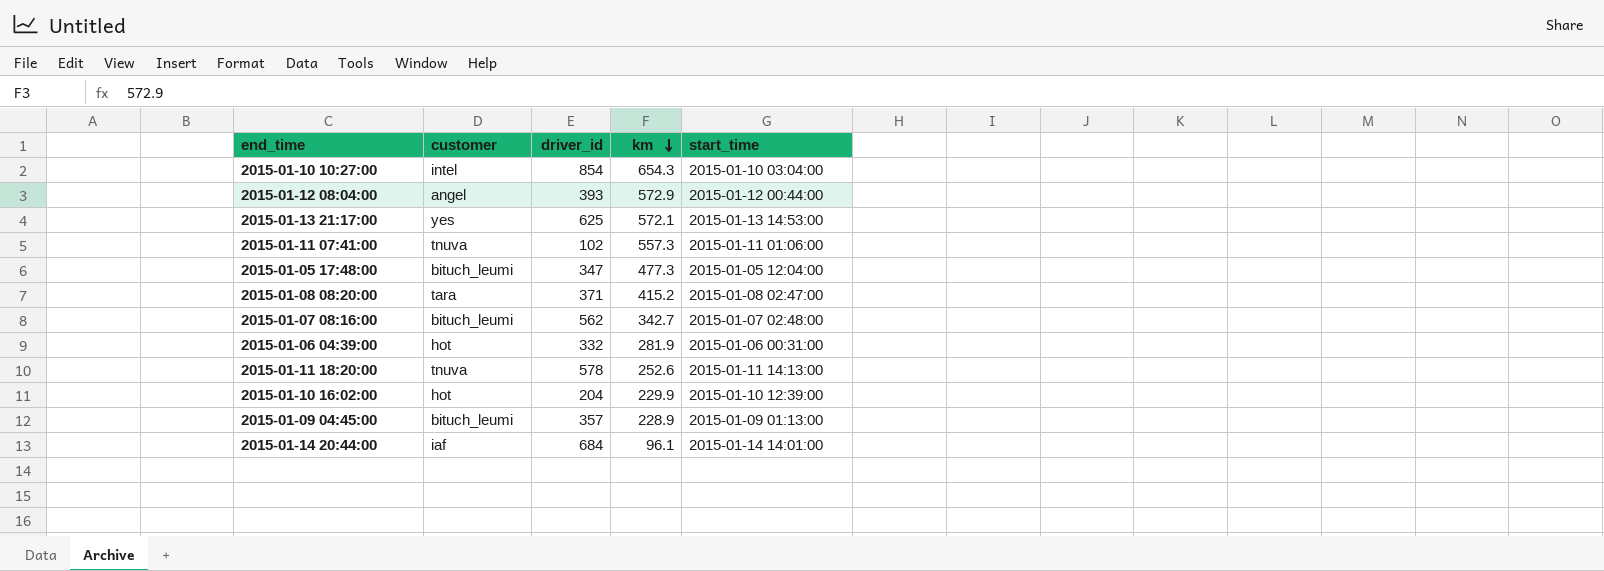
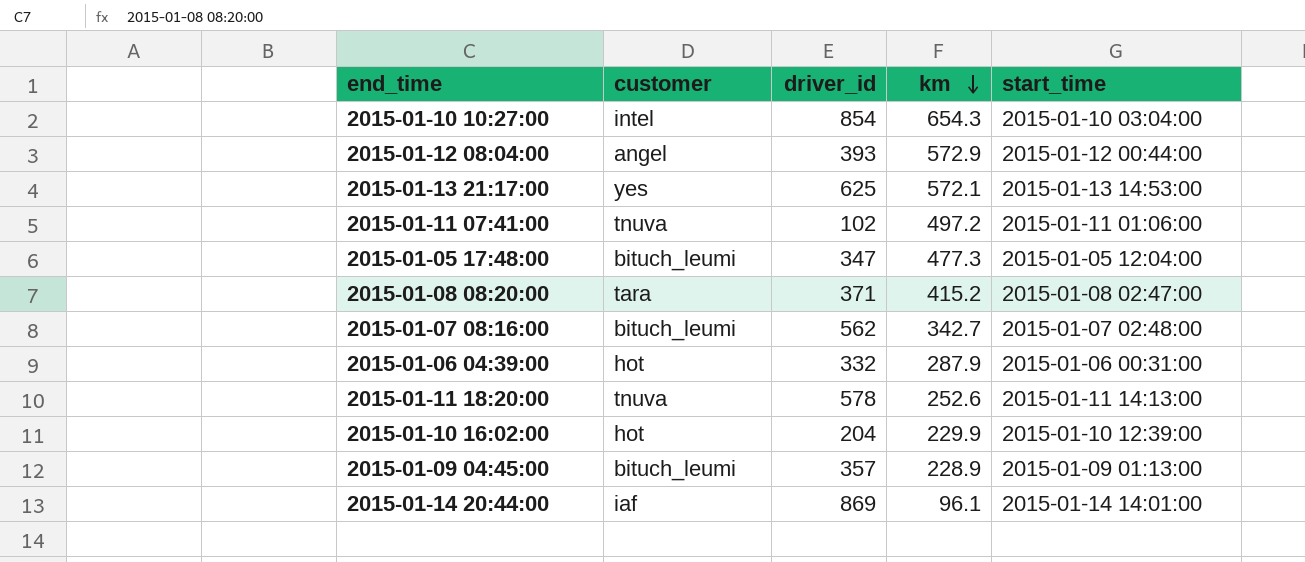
2015-01-11 07:41:00 | km: 557.3 -> 497.2
2015-01-06 04:39:00 | km: 281.9 -> 287.9
2015-01-14 20:44:00 | driver_id: 684 -> 869

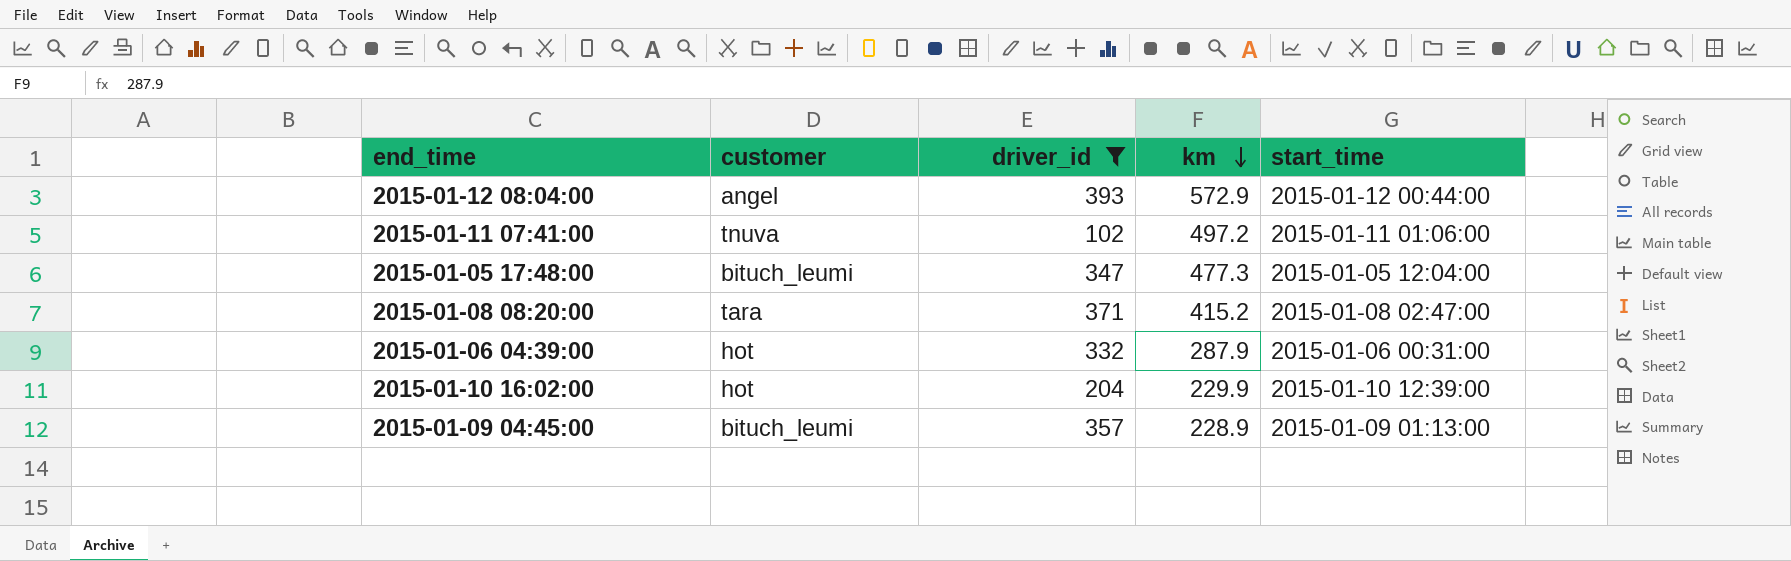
filter: none -> driver_id <= 393

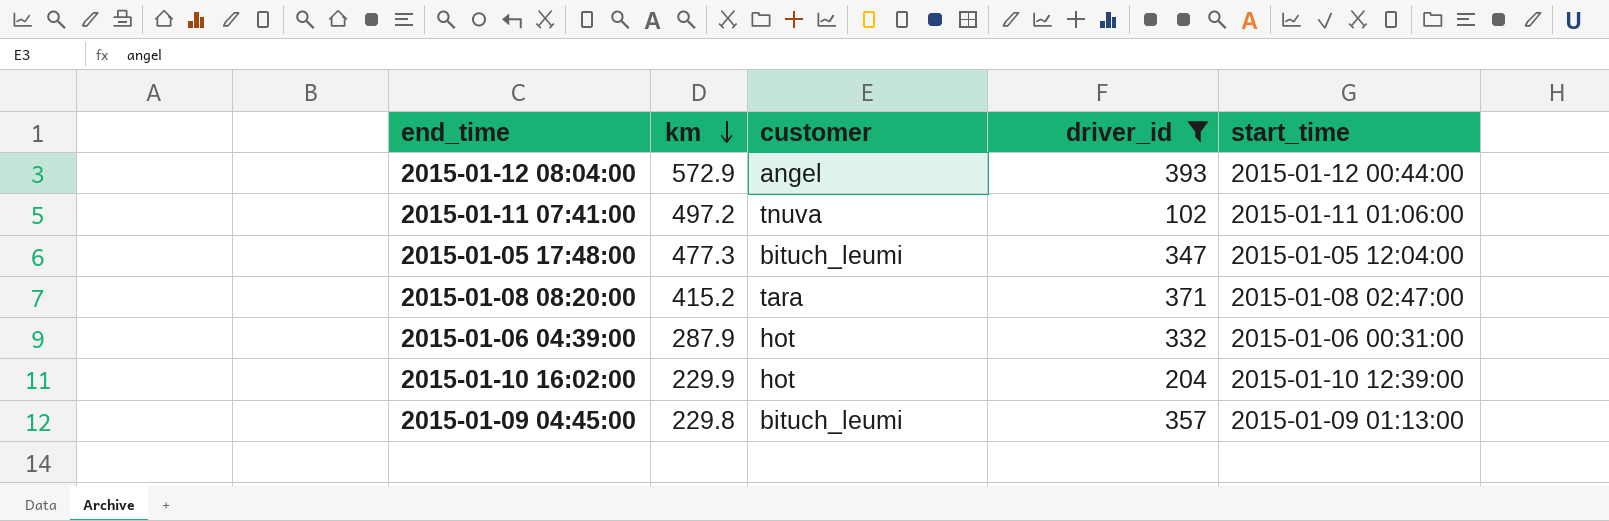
column km | position: 4 -> 2
2015-01-09 04:45:00 | km: 228.9 -> 229.8

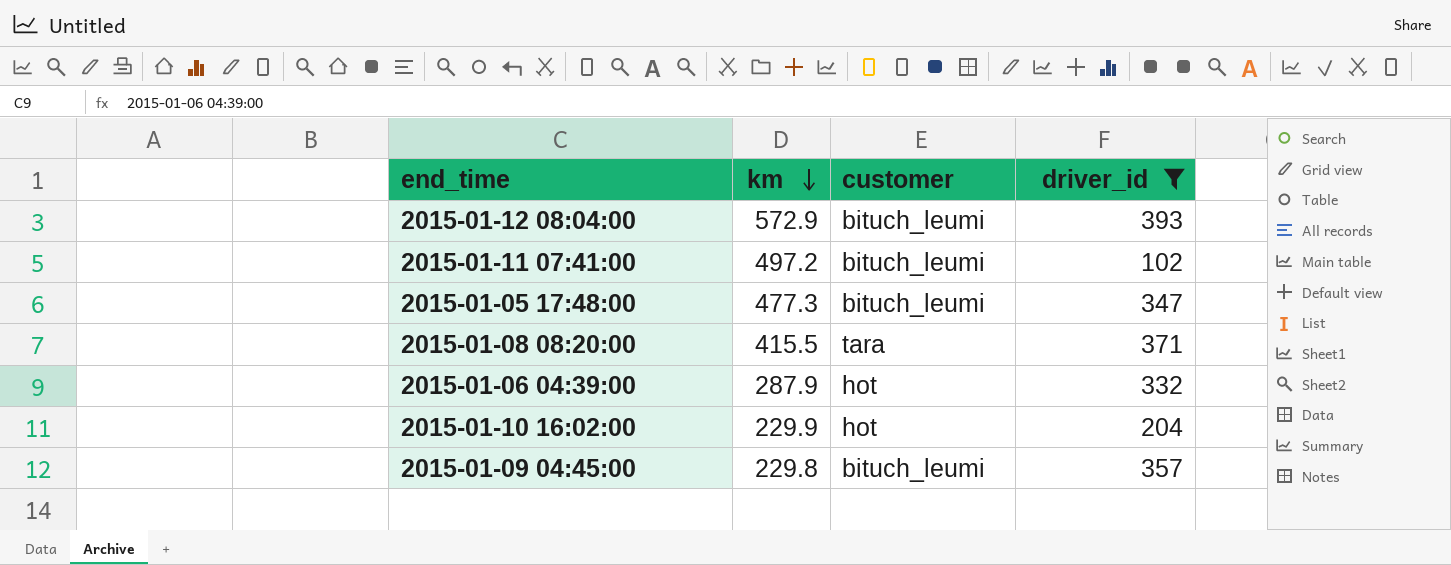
column start_time | position: 5 -> none
2015-01-12 08:04:00 | customer: angel -> bituch_leumi
2015-01-11 07:41:00 | customer: tnuva -> bituch_leumi
2015-01-08 08:20:00 | km: 415.2 -> 415.5

